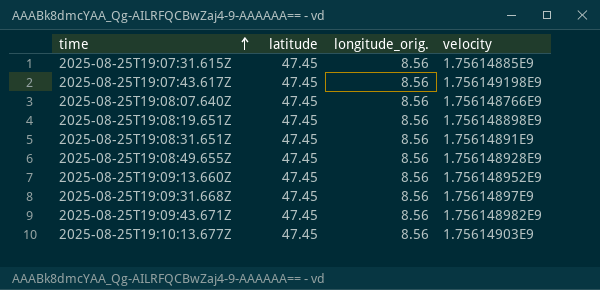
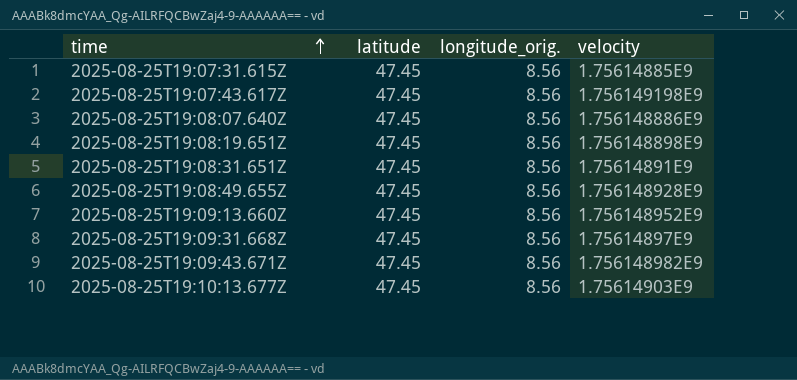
2025-08-25T19:08:07.640Z | velocity: 1.756148766E9 -> 1.756148886E9

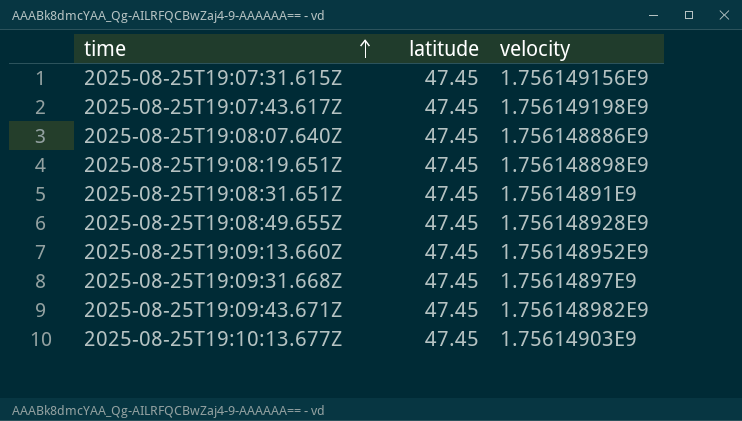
column longitude_orig. | position: 3 -> none
2025-08-25T19:07:31.615Z | velocity: 1.75614885E9 -> 1.756149156E9

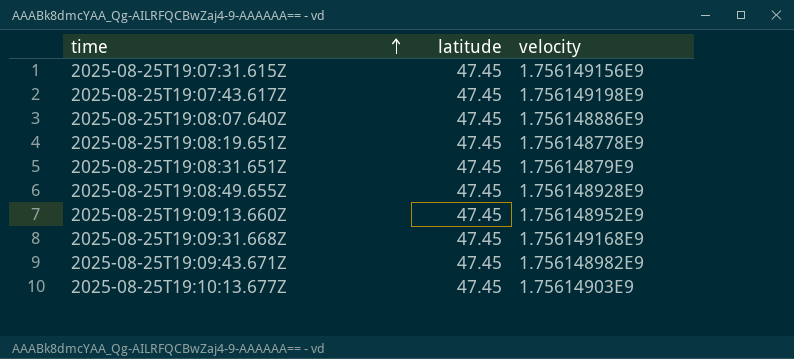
2025-08-25T19:08:19.651Z | velocity: 1.756148898E9 -> 1.756148778E9
2025-08-25T19:08:31.651Z | velocity: 1.75614891E9 -> 1.75614879E9
2025-08-25T19:09:31.668Z | velocity: 1.75614897E9 -> 1.756149168E9

